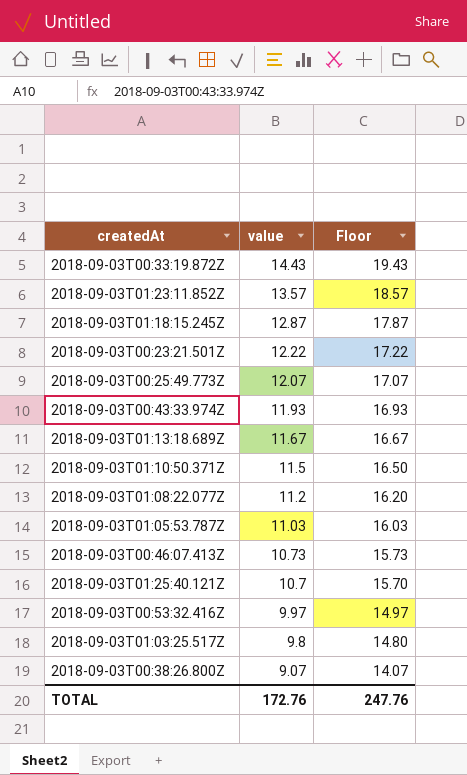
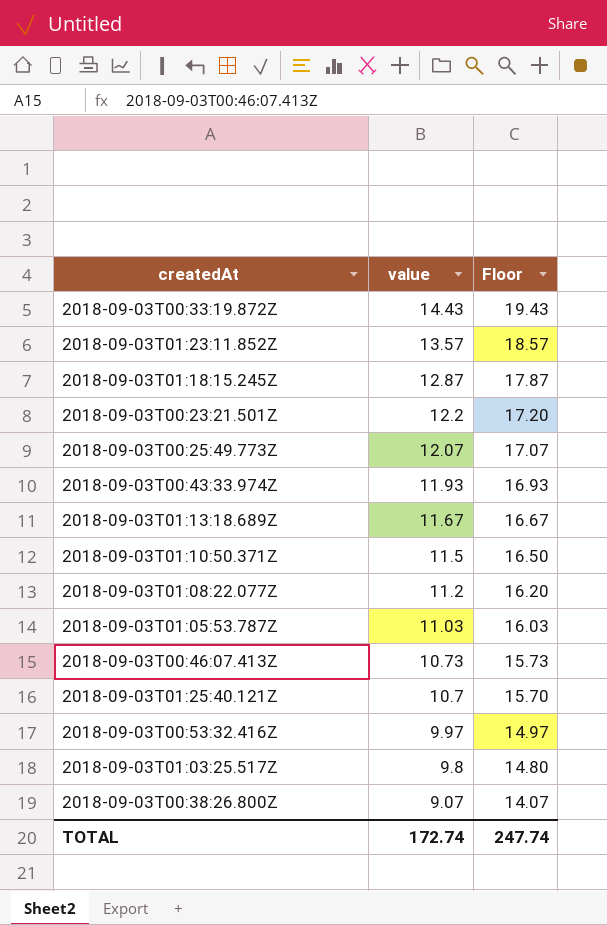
2018-09-03T00:23:21.501Z | value: 12.22 -> 12.2
2018-09-03T00:23:21.501Z | Floor: 17.22 -> 17.20
TOTAL | value: 172.76 -> 172.74
TOTAL | Floor: 247.76 -> 247.74

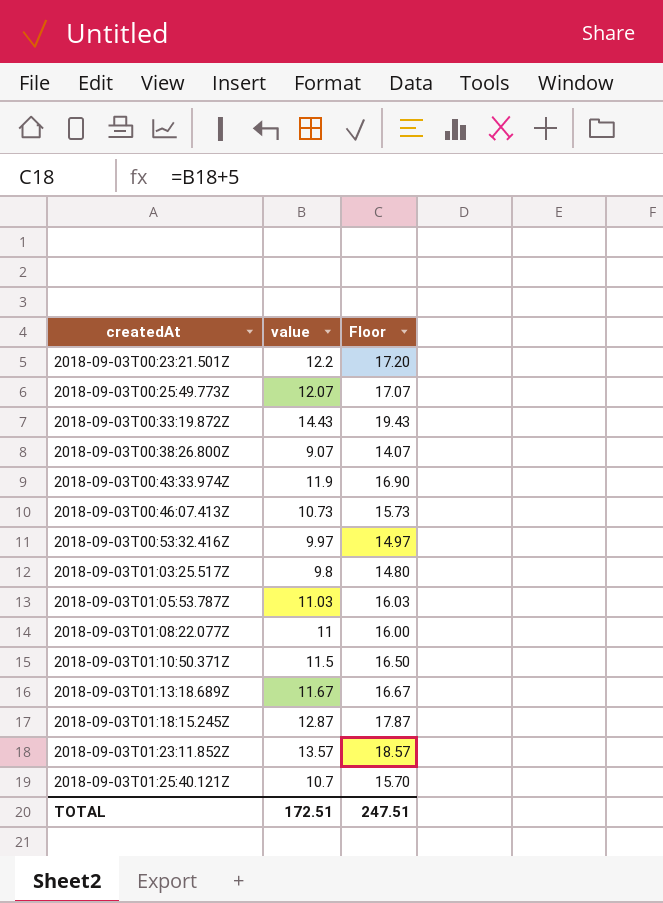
row order: value descending -> createdAt ascending
2018-09-03T00:43:33.974Z | value: 11.93 -> 11.9
2018-09-03T00:43:33.974Z | Floor: 16.93 -> 16.90
2018-09-03T01:08:22.077Z | value: 11.2 -> 11
2018-09-03T01:08:22.077Z | Floor: 16.20 -> 16.00
TOTAL | value: 172.74 -> 172.51
TOTAL | Floor: 247.74 -> 247.51

